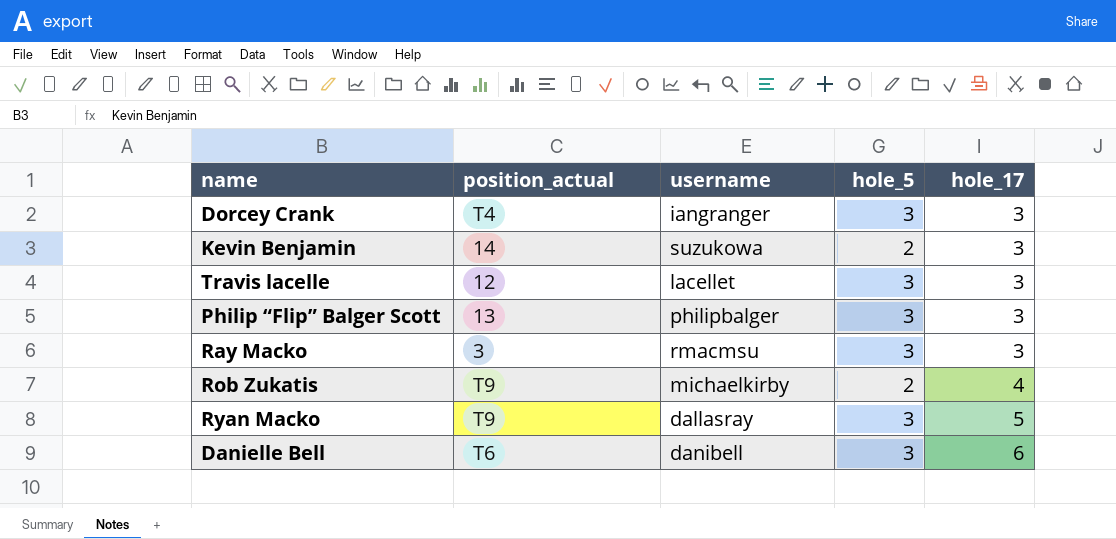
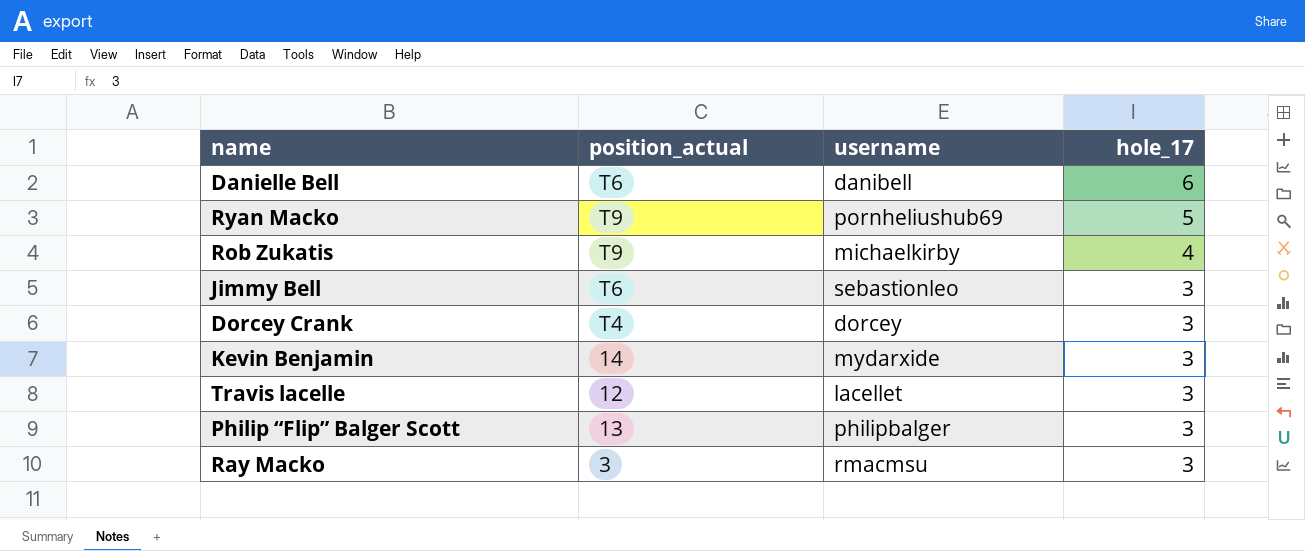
row order: hole_17 ascending -> hole_17 descending
column hole_5 | position: 4 -> none
Ryan Macko | username: dallasray -> pornheliushub69
row Jimmy Bell: none -> T6 | sebastionleo | 3
Dorcey Crank | username: iangranger -> dorcey
Kevin Benjamin | username: suzukowa -> mydarxide

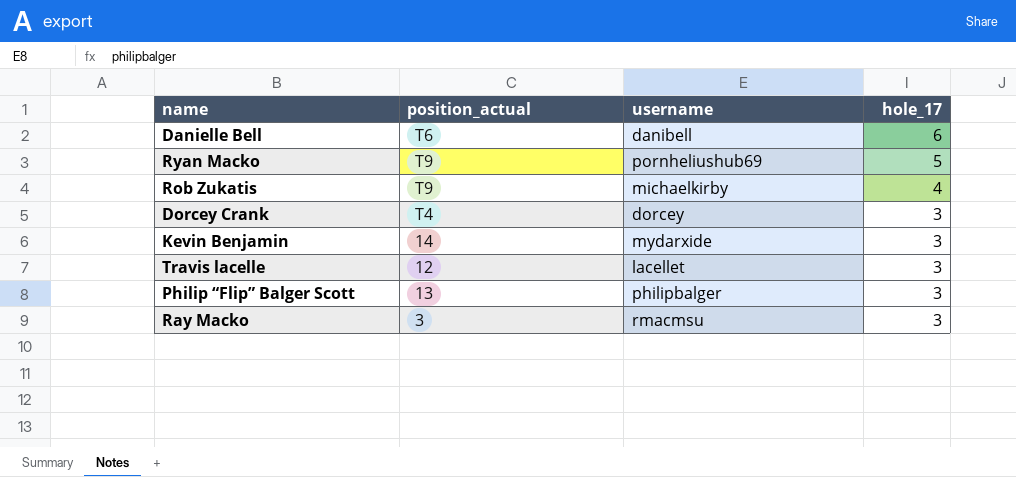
row Jimmy Bell: T6 | sebastionleo | 3 -> none

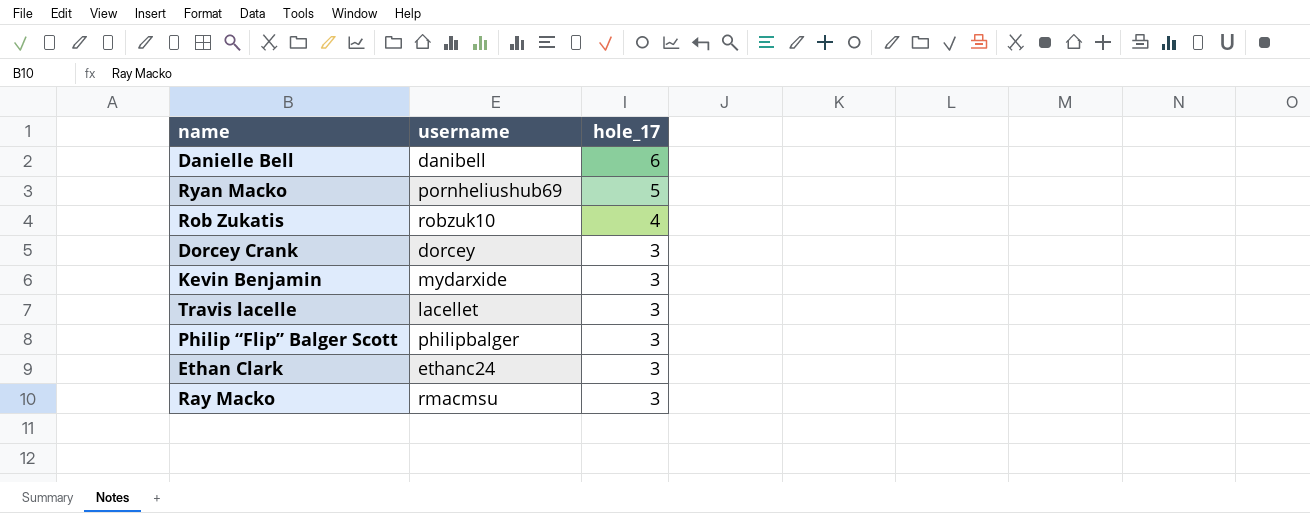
column position_actual | position: 2 -> none
Rob Zukatis | username: michaelkirby -> robzuk10
row Ethan Clark: none -> ethanc24 | 3

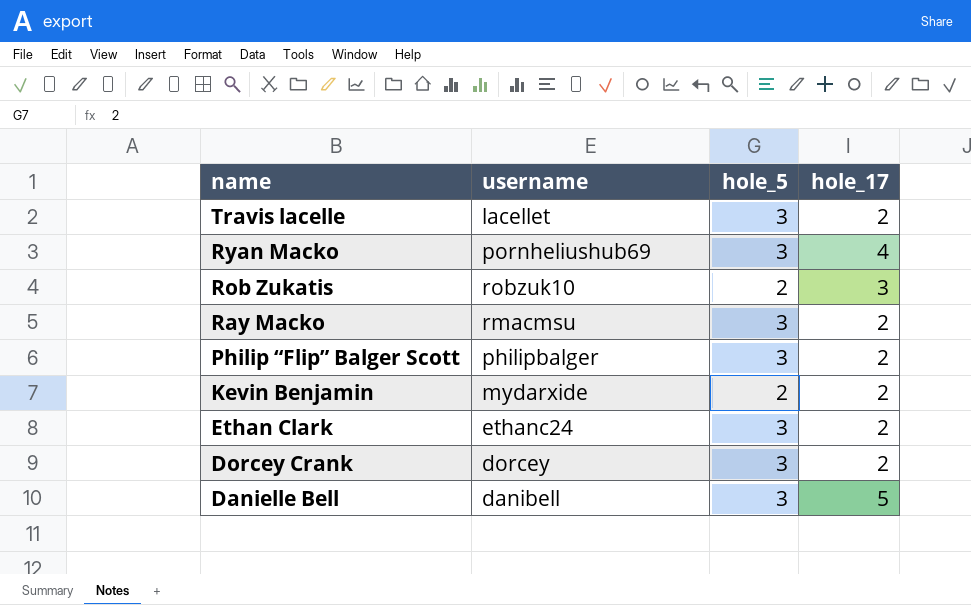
row order: hole_17 descending -> name descending
column hole_5 | position: none -> 3
Travis lacelle | hole_17: 3 -> 2
Ryan Macko | hole_17: 5 -> 4
Rob Zukatis | hole_17: 4 -> 3
Ray Macko | hole_17: 3 -> 2
Philip “Flip” Balger Scott | hole_17: 3 -> 2
Kevin Benjamin | hole_17: 3 -> 2
Ethan Clark | hole_17: 3 -> 2
Dorcey Crank | hole_17: 3 -> 2
Danielle Bell | hole_17: 6 -> 5

